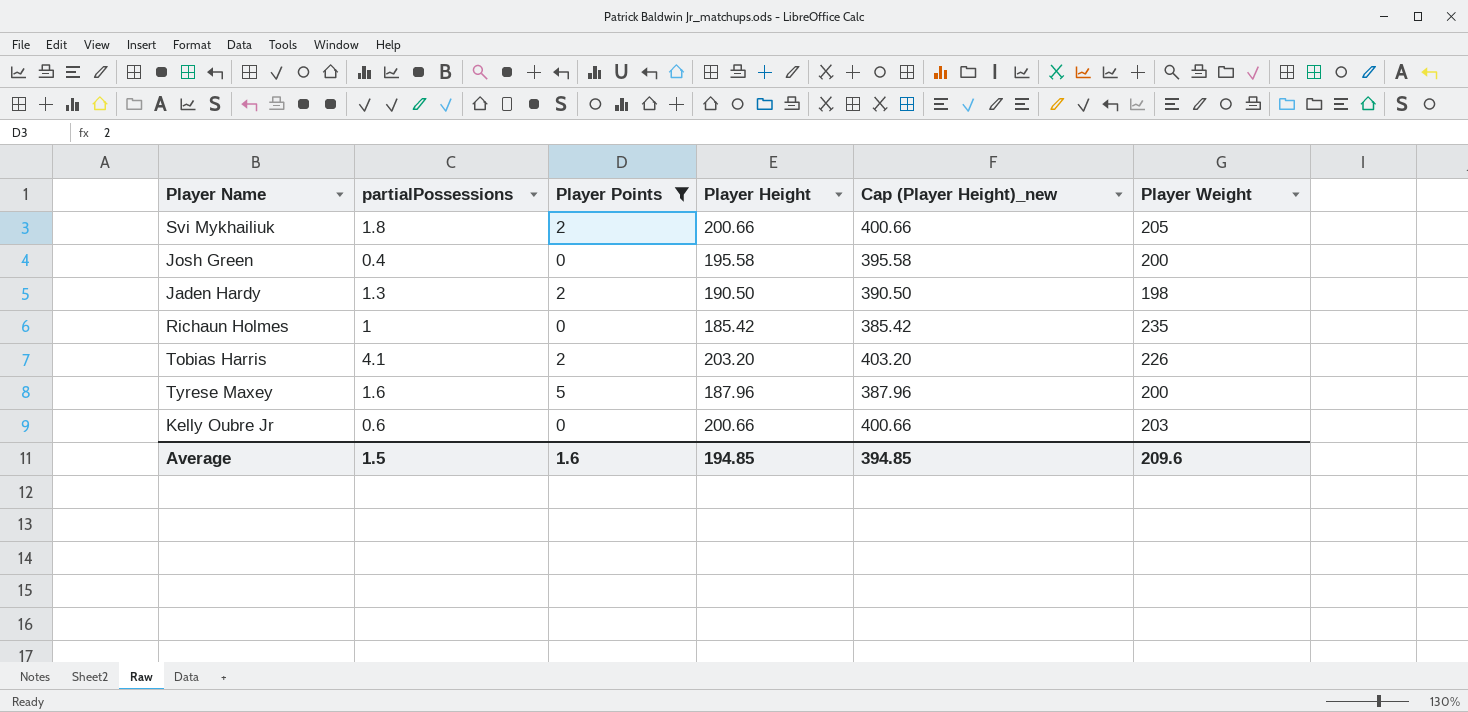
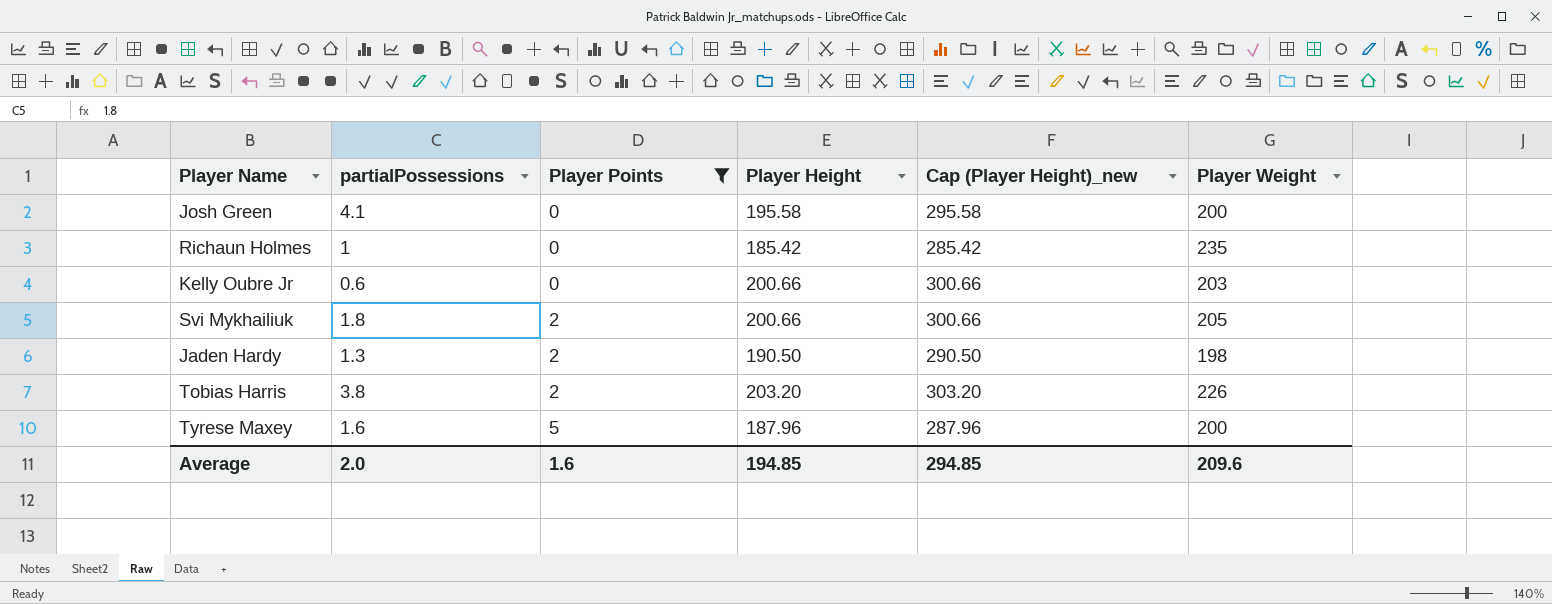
row order: none -> Player Points ascending
column Cap (Player Height)_new | formula: [Player Height] + 200 -> [Player Height] + 100
Josh Green | partialPossessions: 0.4 -> 4.1
Tobias Harris | partialPossessions: 4.1 -> 3.8
Average | partialPossessions: 1.5 -> 2.0
Average | Cap (Player Height)_new: 394.85 -> 294.85

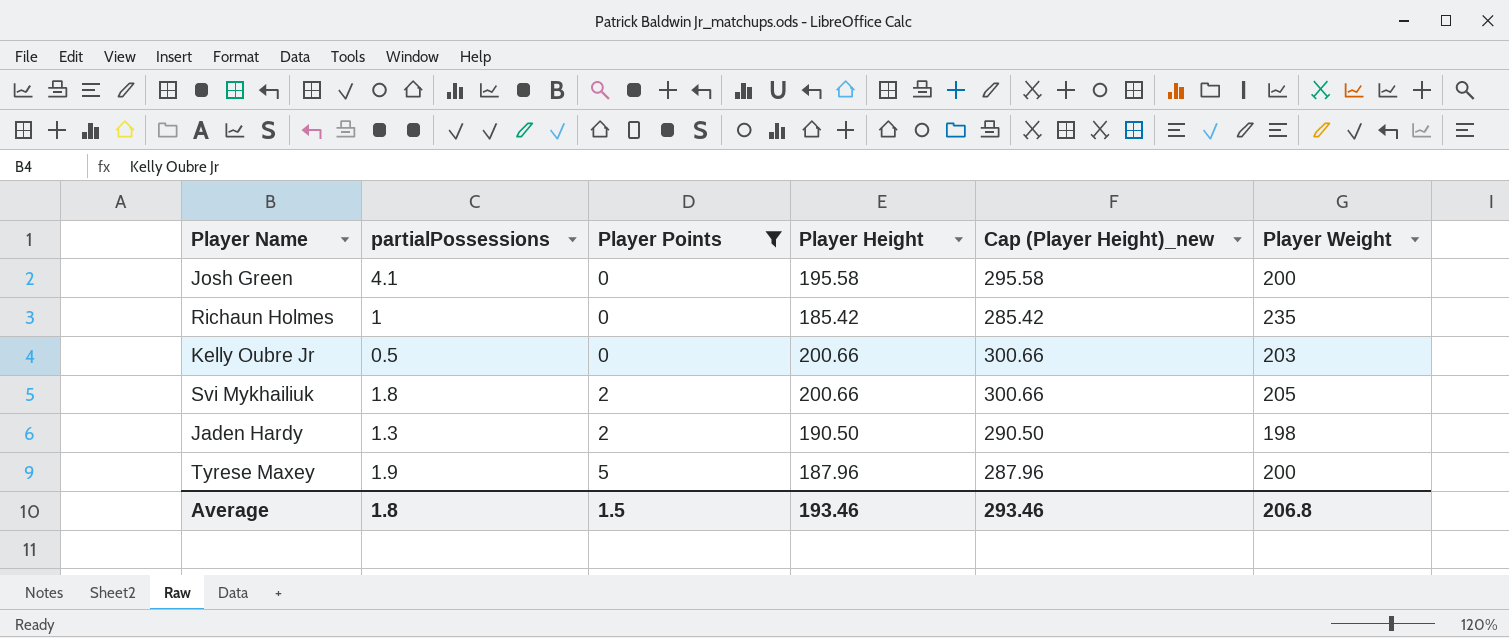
row Tobias Harris: 3.8 | 2 | 203.20 | 303.20 | 226 -> none
Kelly Oubre Jr | partialPossessions: 0.6 -> 0.5
Tyrese Maxey | partialPossessions: 1.6 -> 1.9
Average | partialPossessions: 2.0 -> 1.8
Average | Player Points: 1.6 -> 1.5
Average | Player Height: 194.85 -> 193.46
Average | Cap (Player Height)_new: 294.85 -> 293.46
Average | Player Weight: 209.6 -> 206.8

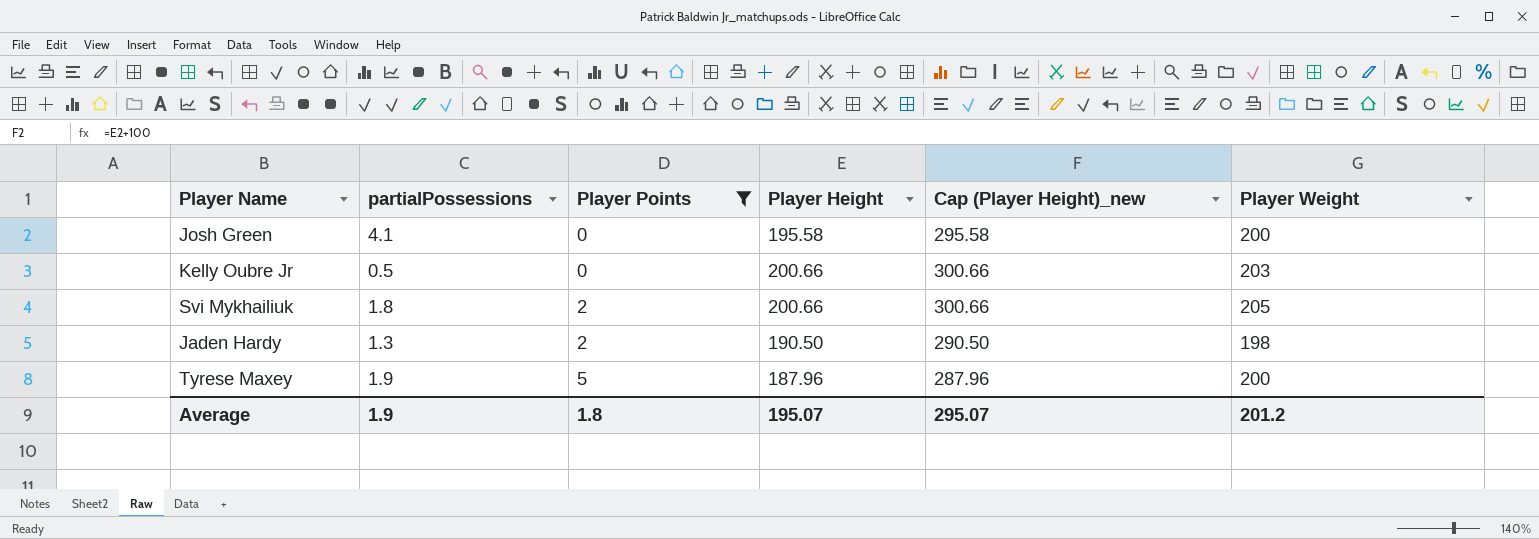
row Richaun Holmes: 1 | 0 | 185.42 | 285.42 | 235 -> none
Average | partialPossessions: 1.8 -> 1.9
Average | Player Points: 1.5 -> 1.8
Average | Player Height: 193.46 -> 195.07
Average | Cap (Player Height)_new: 293.46 -> 295.07
Average | Player Weight: 206.8 -> 201.2

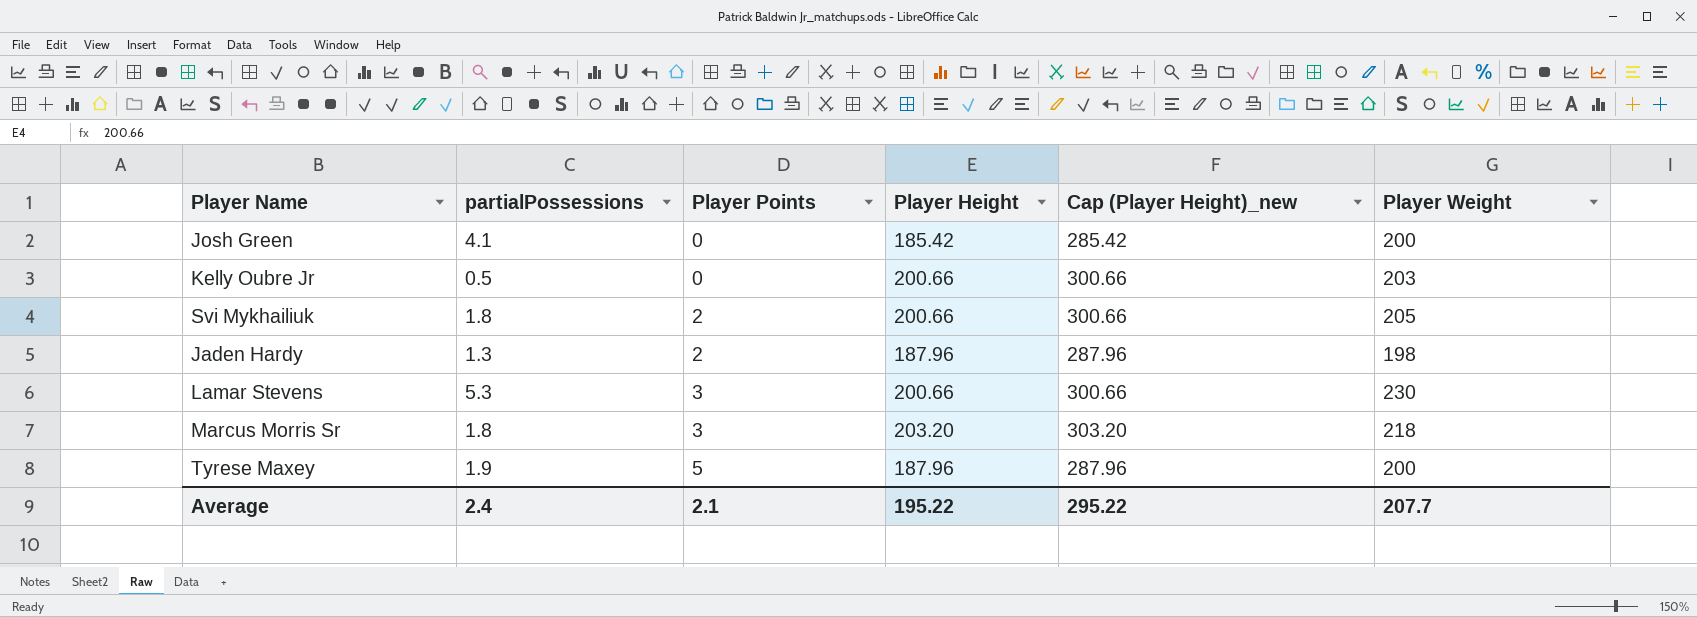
filter: Player Points != 3 -> none
Josh Green | Player Height: 195.58 -> 185.42
Josh Green | Cap (Player Height)_new: 295.58 -> 285.42
Jaden Hardy | Player Height: 190.50 -> 187.96
Jaden Hardy | Cap (Player Height)_new: 290.50 -> 287.96
Average | partialPossessions: 1.9 -> 2.4
Average | Player Points: 1.8 -> 2.1
Average | Player Height: 195.07 -> 195.22
Average | Cap (Player Height)_new: 295.07 -> 295.22
Average | Player Weight: 201.2 -> 207.7

